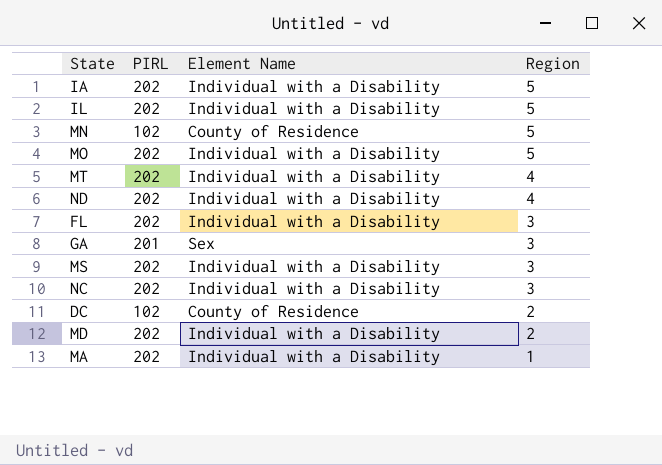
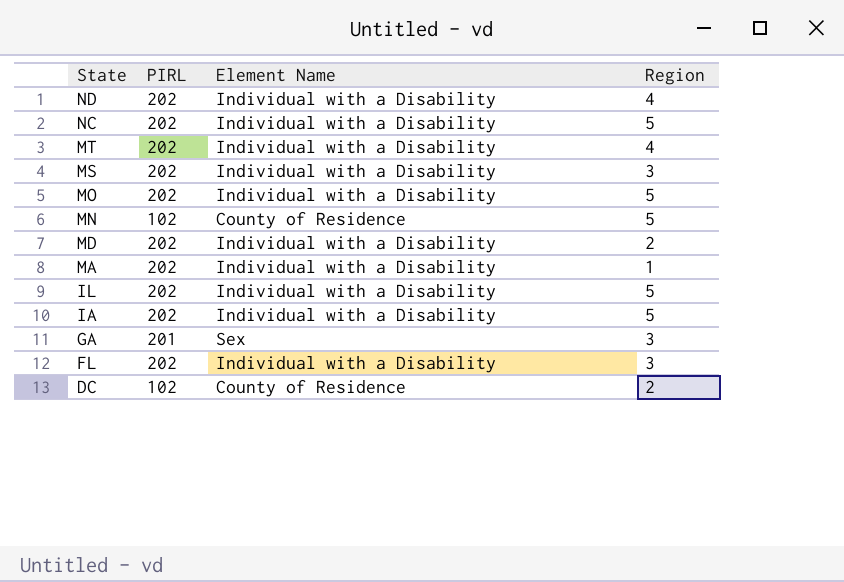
row order: Region descending -> State descending
NC | Region: 3 -> 5

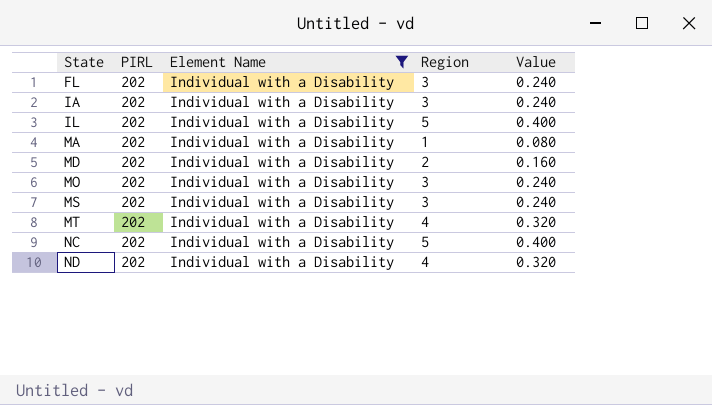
filter: none -> Element Name = Individual with a Disability
row order: State descending -> State ascending
column Value | formula: none -> [Region] * 0.08
IA | Region: 5 -> 3
MO | Region: 5 -> 3

